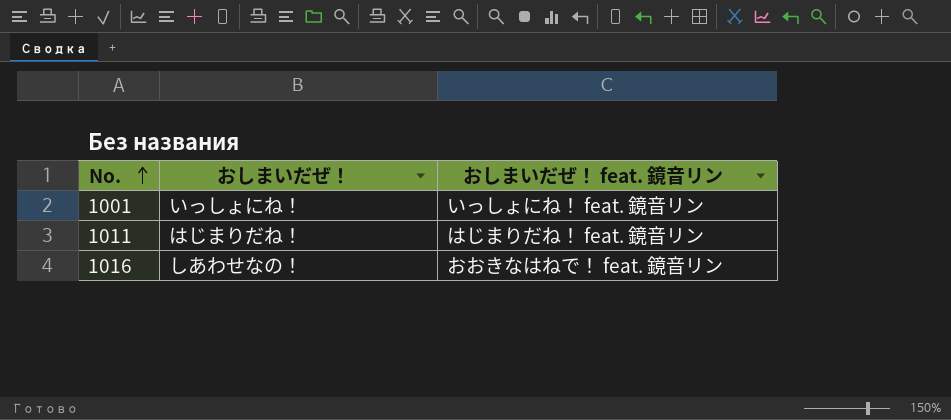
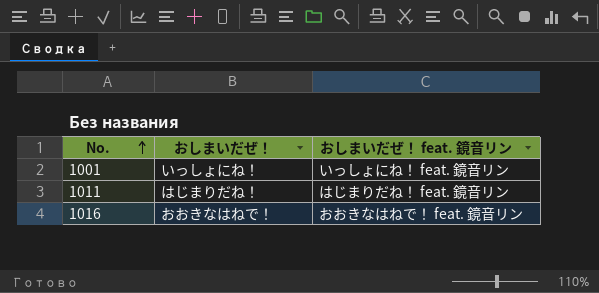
1016 | おしまいだぜ！: しあわせなの！ -> おおきなはねで！

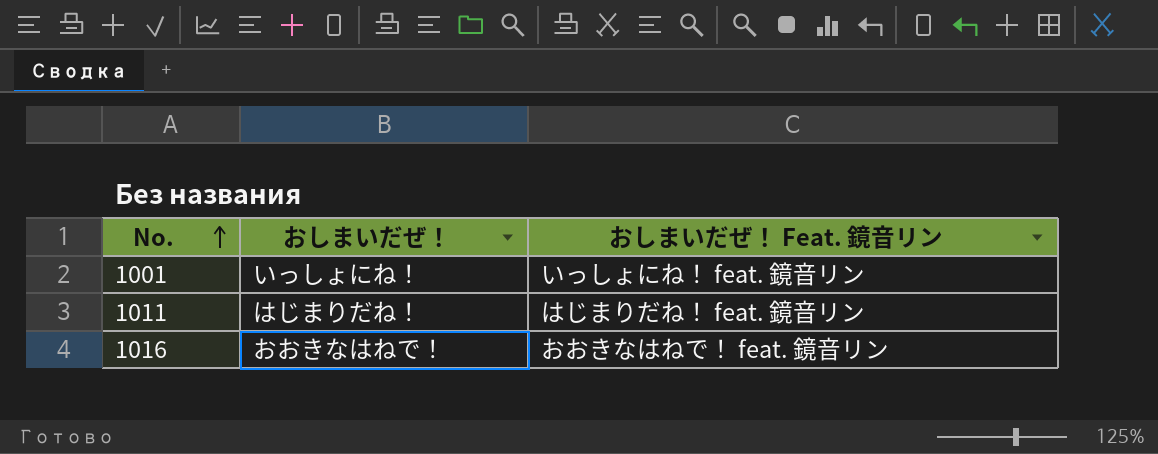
column name: おしまいだぜ！ feat. 鏡音リン -> おしまいだぜ！ Feat. 鏡音リン

